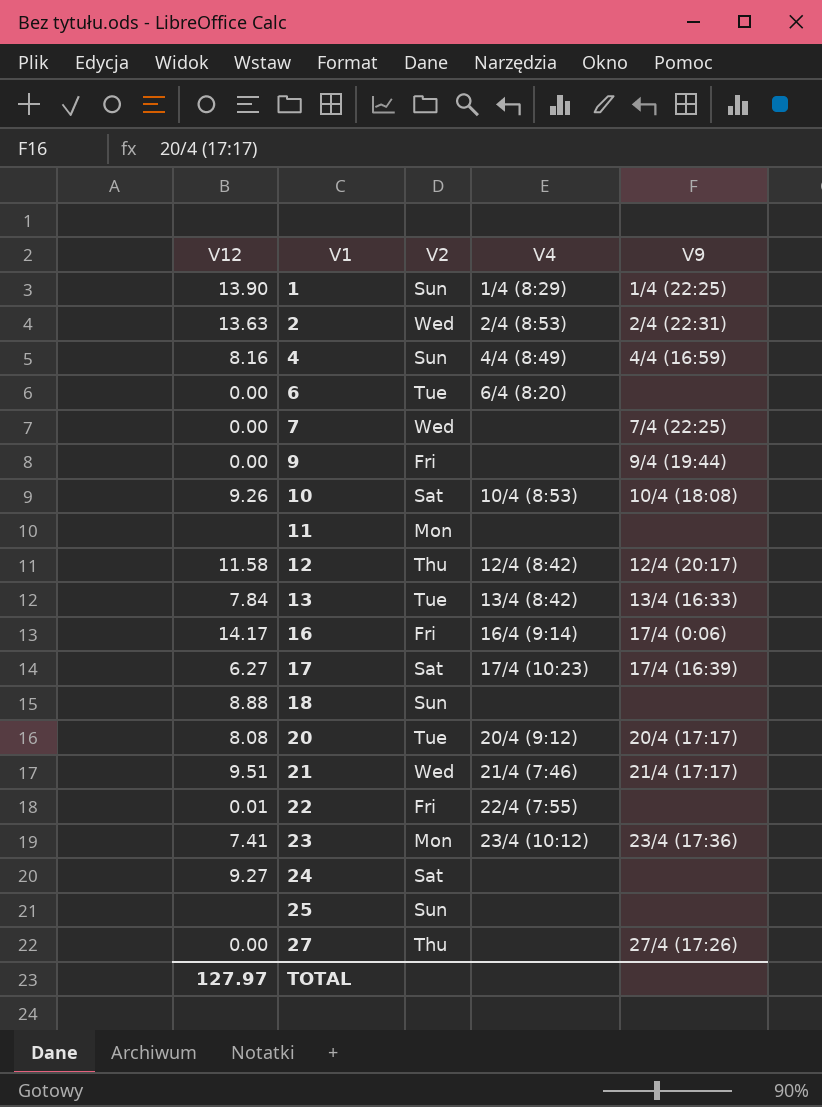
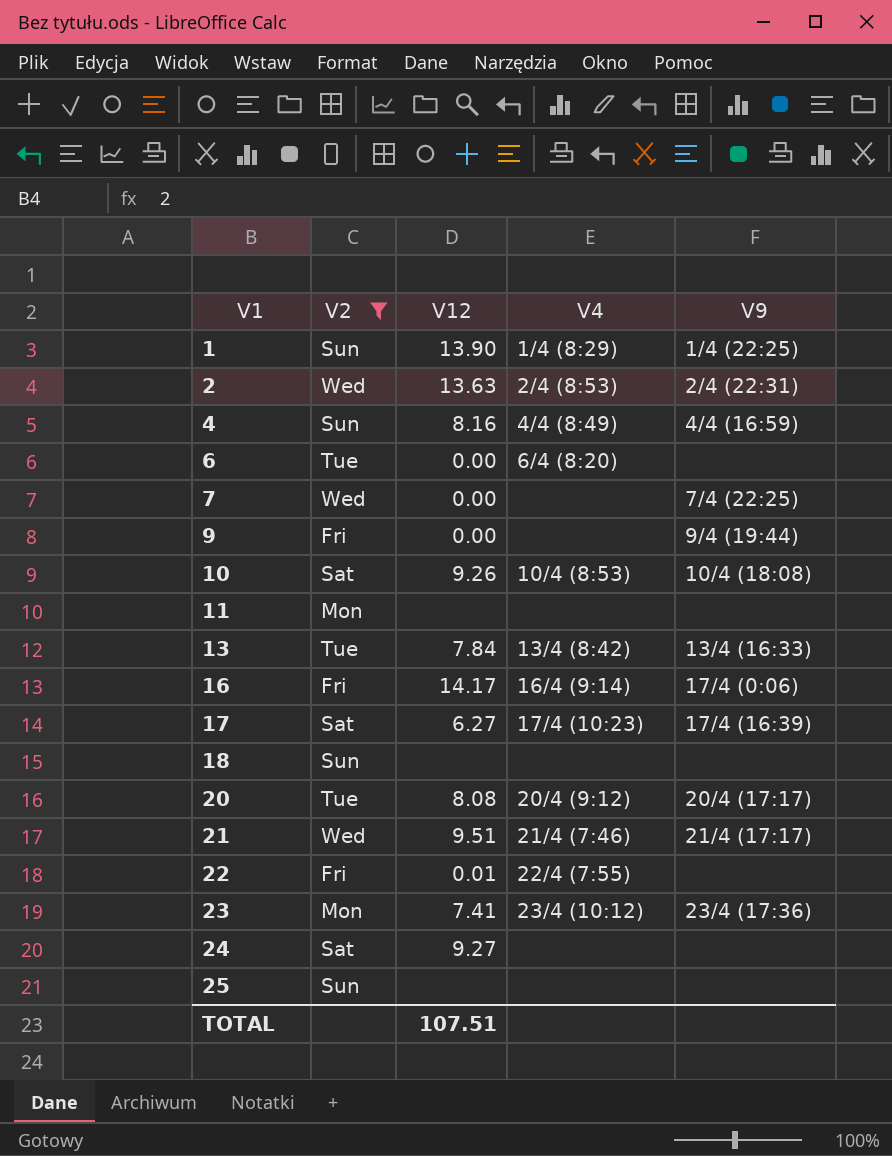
filter: none -> V2 != Thu
column V12 | position: 1 -> 3
18 | V12: 8.88 -> none
TOTAL | V12: 127.97 -> 107.51

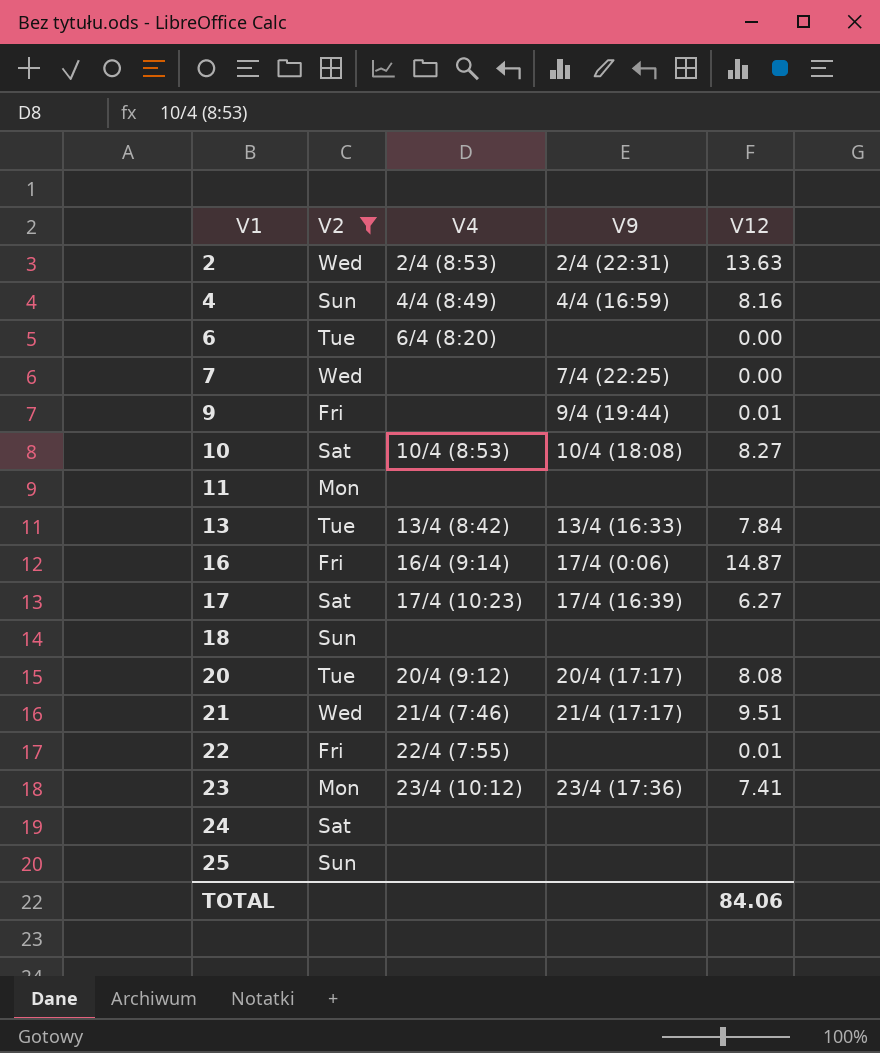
column V12 | position: 3 -> 5
row 1: Sun | 13.90 | 1/4 (8:29) | 1/4 (22:25) -> none
9 | V12: 0.00 -> 0.01
10 | V12: 9.26 -> 8.27
16 | V12: 14.17 -> 14.87
24 | V12: 9.27 -> none
TOTAL | V12: 107.51 -> 84.06

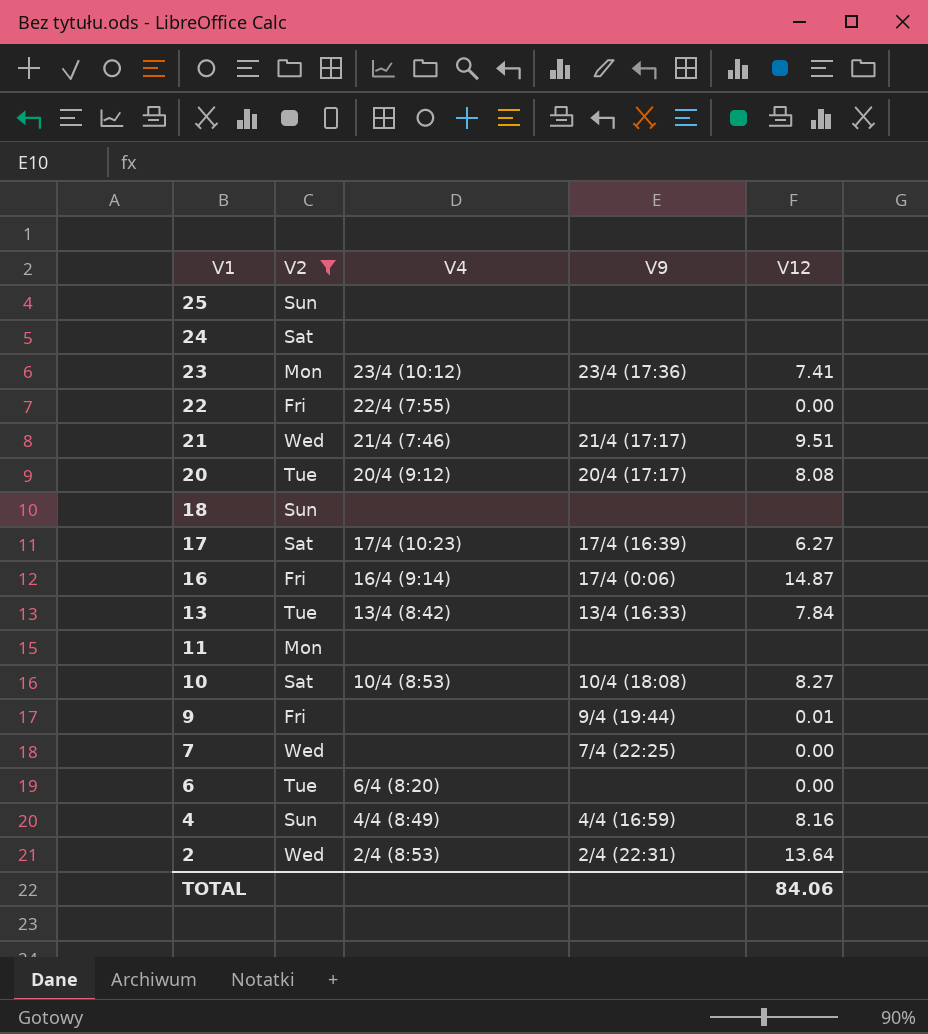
row order: V1 ascending -> V1 descending
22 | V12: 0.01 -> 0.00
2 | V12: 13.63 -> 13.64

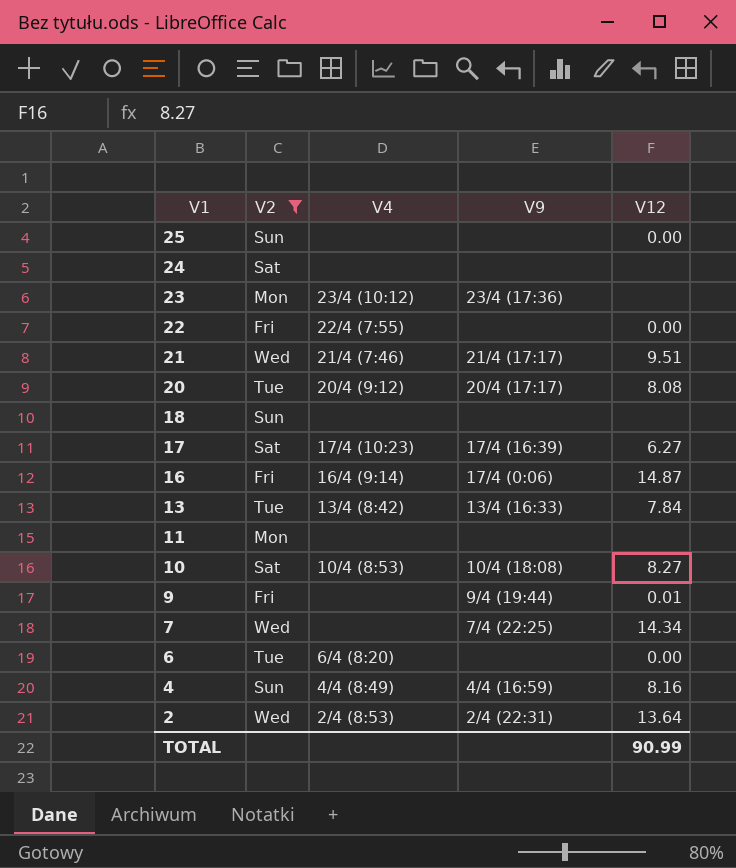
25 | V12: none -> 0.00
23 | V12: 7.41 -> none
7 | V12: 0.00 -> 14.34
TOTAL | V12: 84.06 -> 90.99

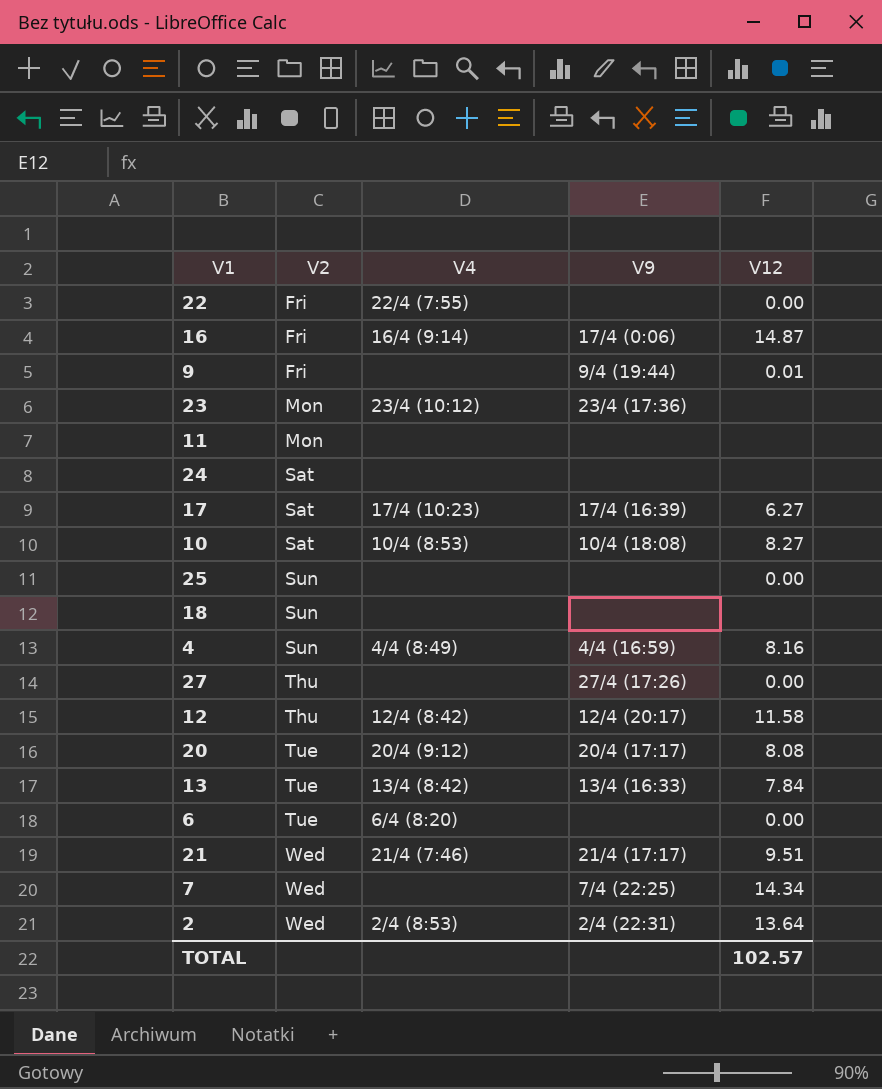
filter: V2 != Thu -> none
row order: V1 descending -> V2 ascending
TOTAL | V12: 90.99 -> 102.57

